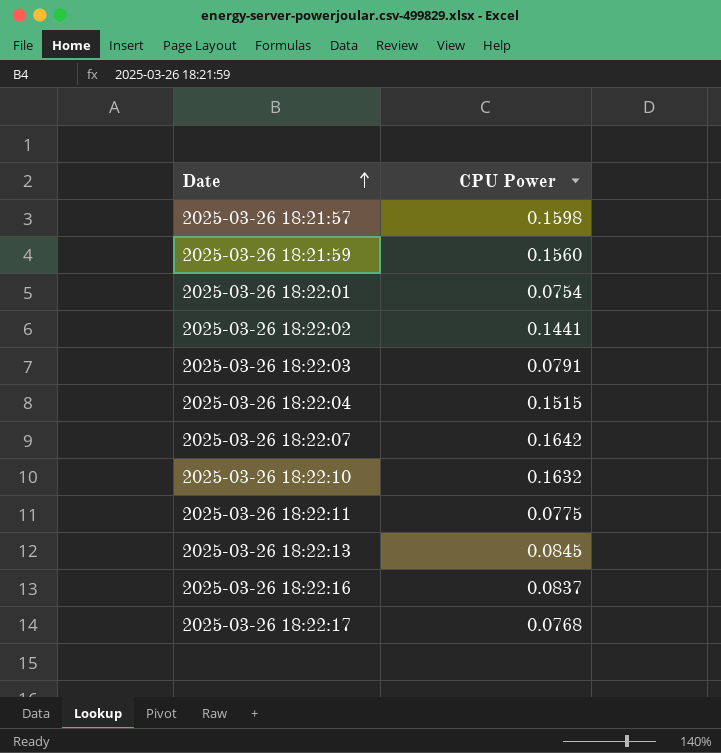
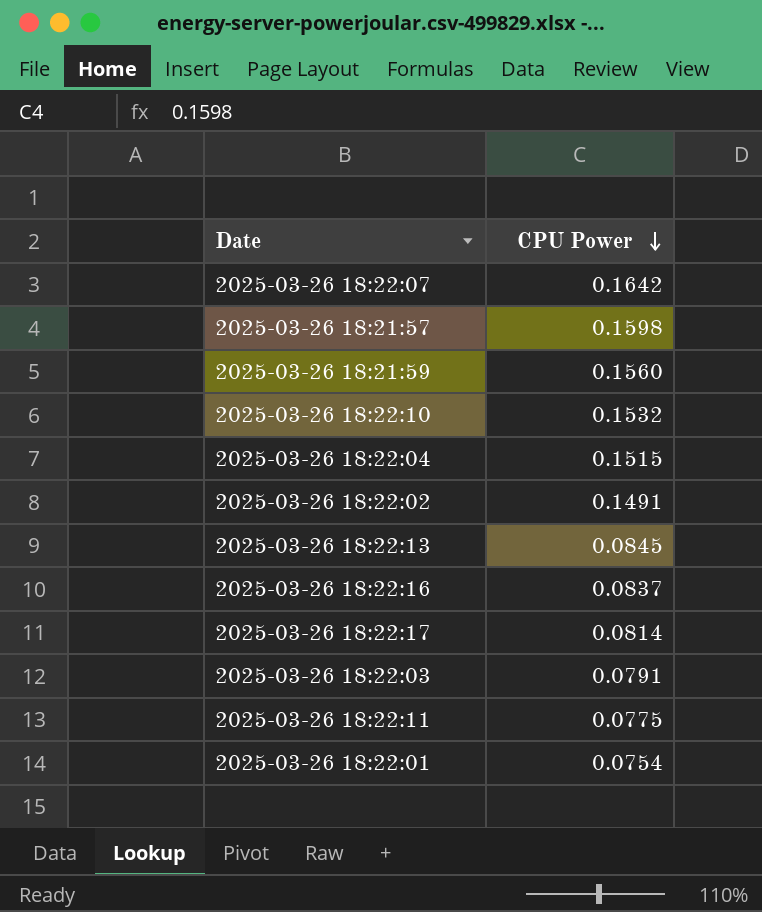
row order: Date ascending -> CPU Power descending
2025-03-26 18:22:10 | CPU Power: 0.1632 -> 0.1532
2025-03-26 18:22:02 | CPU Power: 0.1441 -> 0.1491
2025-03-26 18:22:17 | CPU Power: 0.0768 -> 0.0814

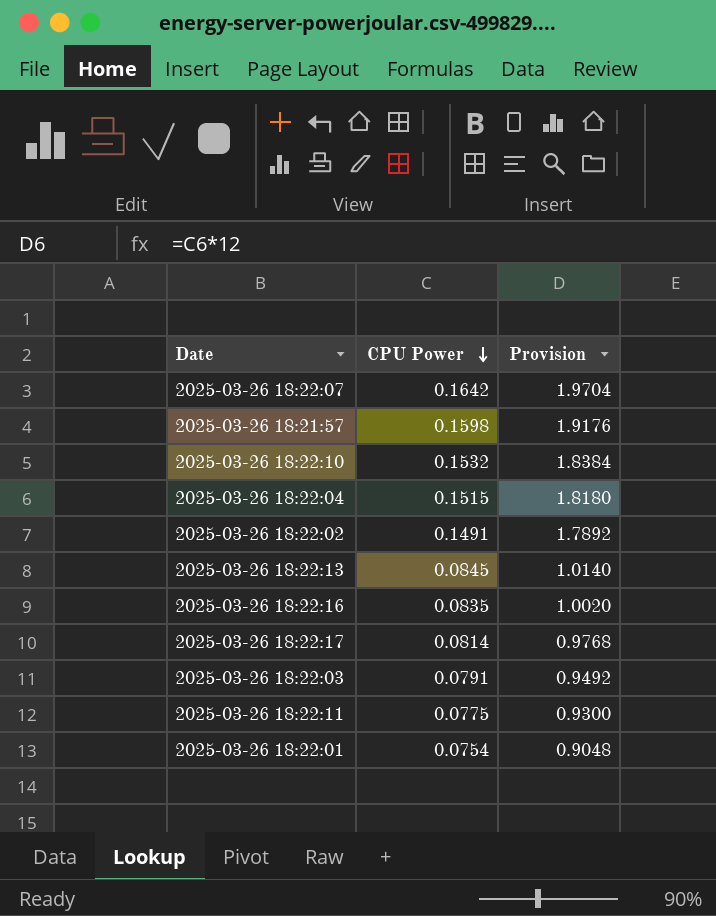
column Provision | formula: none -> [CPU Power] * 12
row 2025-03-26 18:21:59: 0.1560 -> none
2025-03-26 18:22:16 | CPU Power: 0.0837 -> 0.0835

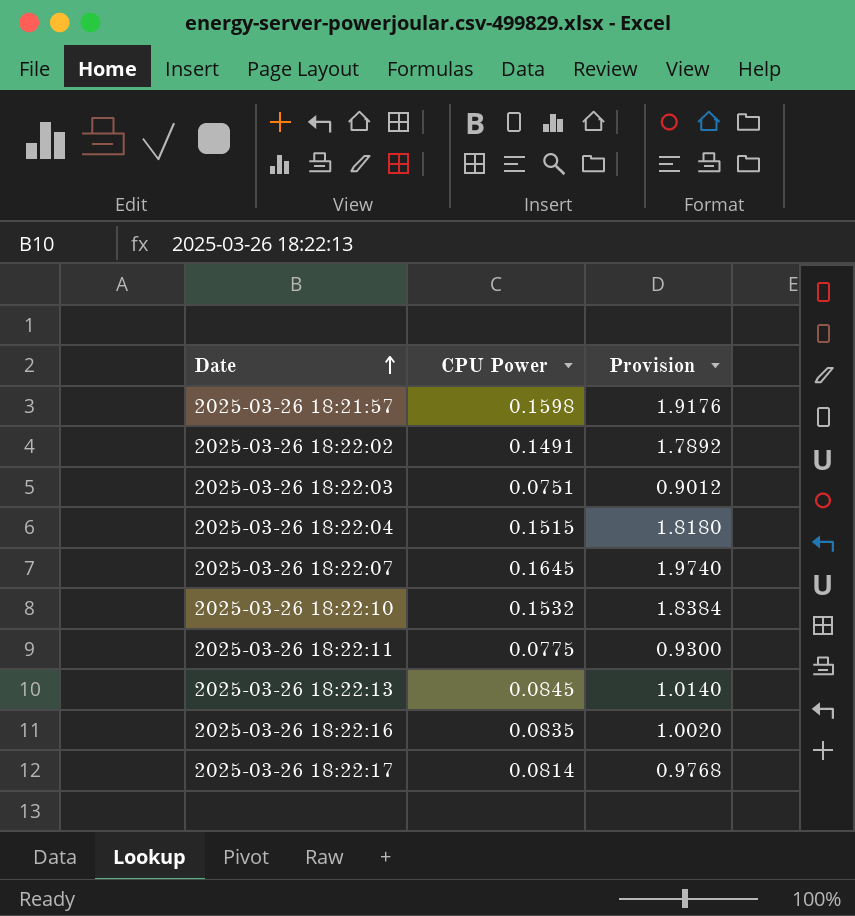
row order: CPU Power descending -> Date ascending
row 2025-03-26 18:22:01: 0.0754 | 0.9048 -> none
2025-03-26 18:22:03 | CPU Power: 0.0791 -> 0.0751
2025-03-26 18:22:03 | Provision: 0.9492 -> 0.9012
2025-03-26 18:22:07 | CPU Power: 0.1642 -> 0.1645
2025-03-26 18:22:07 | Provision: 1.9704 -> 1.9740

